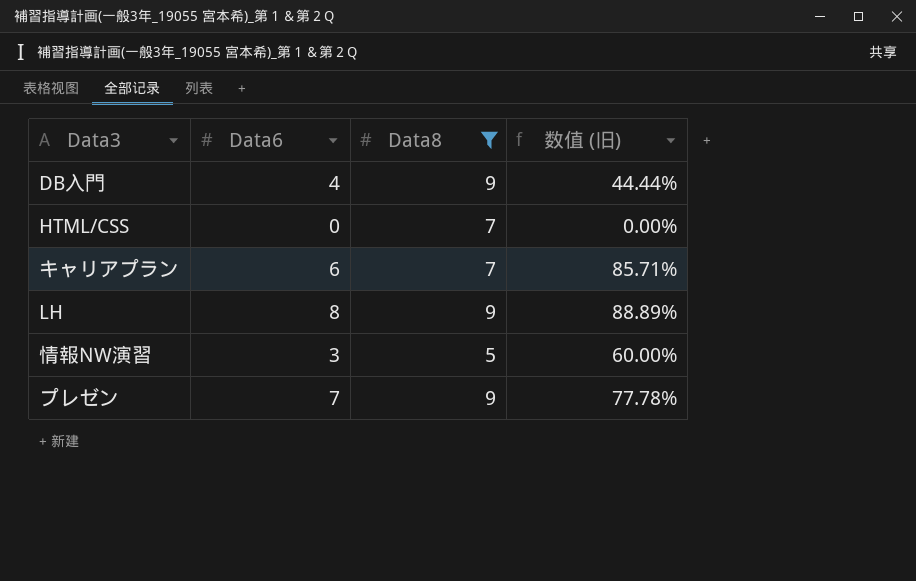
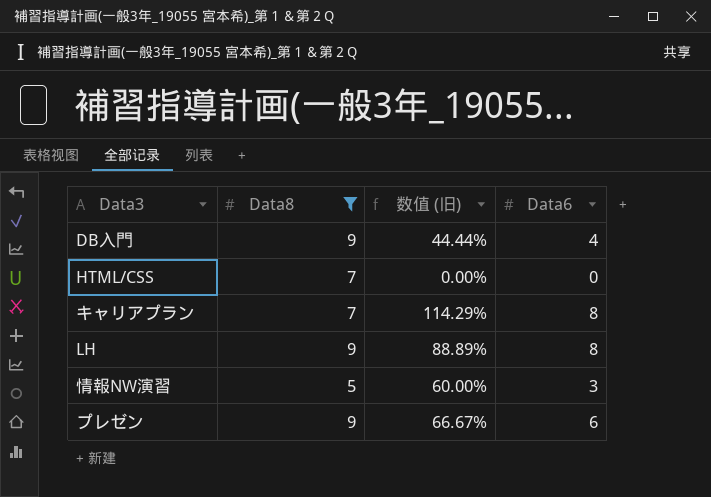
column Data6 | position: 2 -> 4
キャリアプラン | 数值 (旧): 85.71% -> 114.29%
キャリアプラン | Data6: 6 -> 8
プレゼン | 数值 (旧): 77.78% -> 66.67%
プレゼン | Data6: 7 -> 6

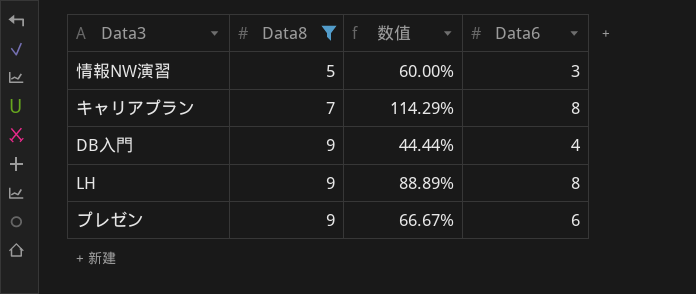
row order: none -> Data8 ascending
column name: 数值 (旧) -> 数值
row HTML/CSS: 7 | 0.00% | 0 -> none

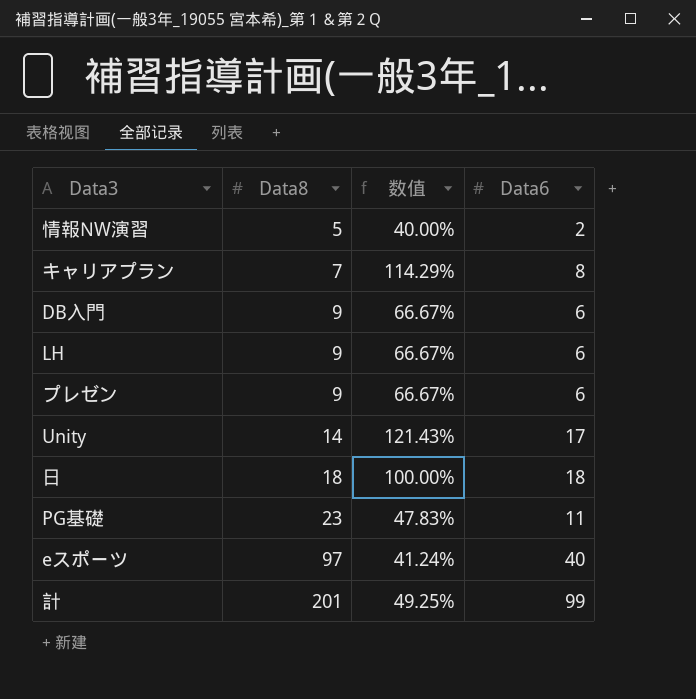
filter: Data8 <= 9 -> none
情報NW演習 | 数值: 60.00% -> 40.00%
情報NW演習 | Data6: 3 -> 2
DB入門 | 数值: 44.44% -> 66.67%
DB入門 | Data6: 4 -> 6
LH | 数值: 88.89% -> 66.67%
LH | Data6: 8 -> 6

